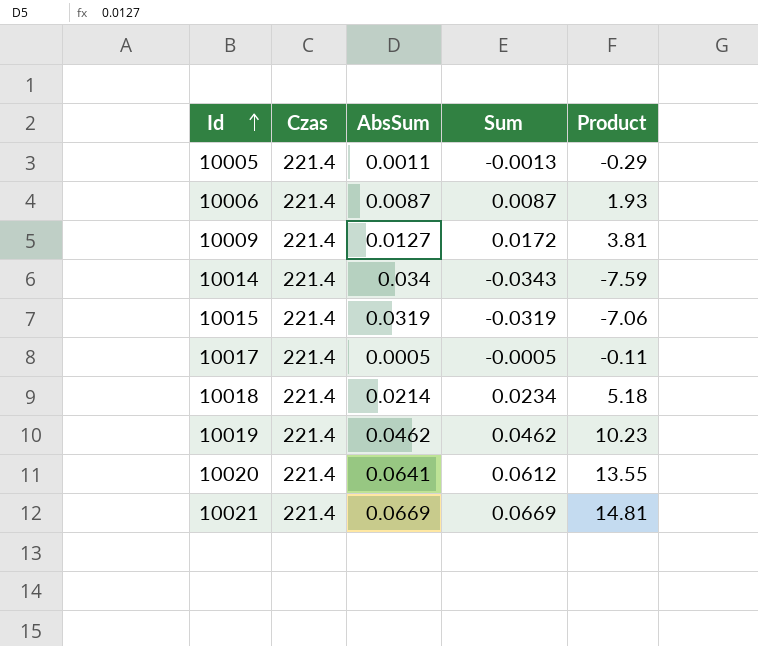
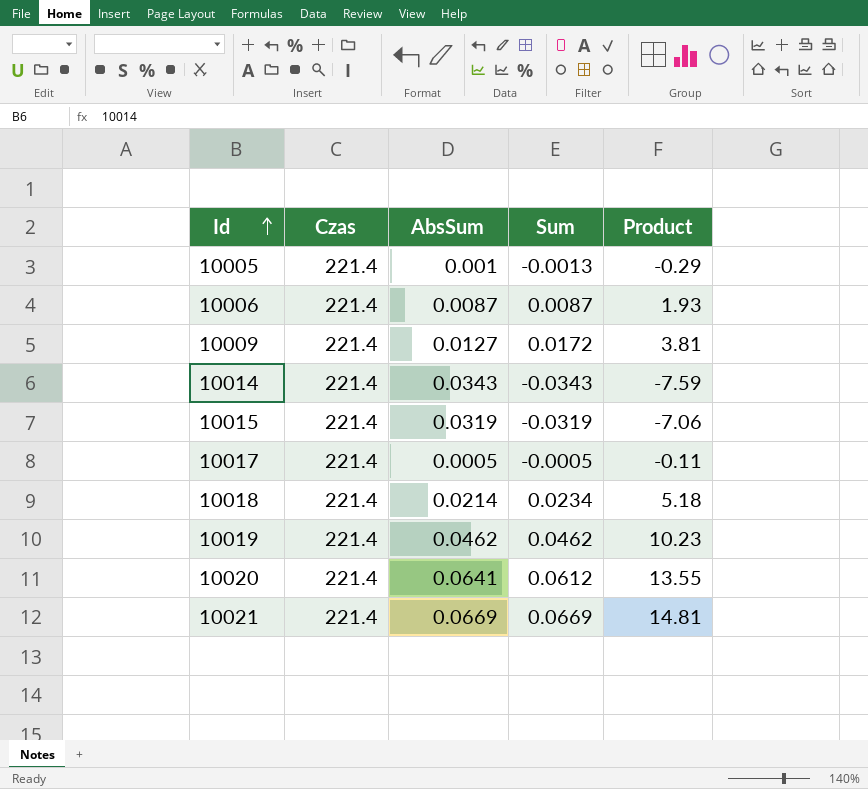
10005 | AbsSum: 0.0011 -> 0.001
10014 | AbsSum: 0.034 -> 0.0343

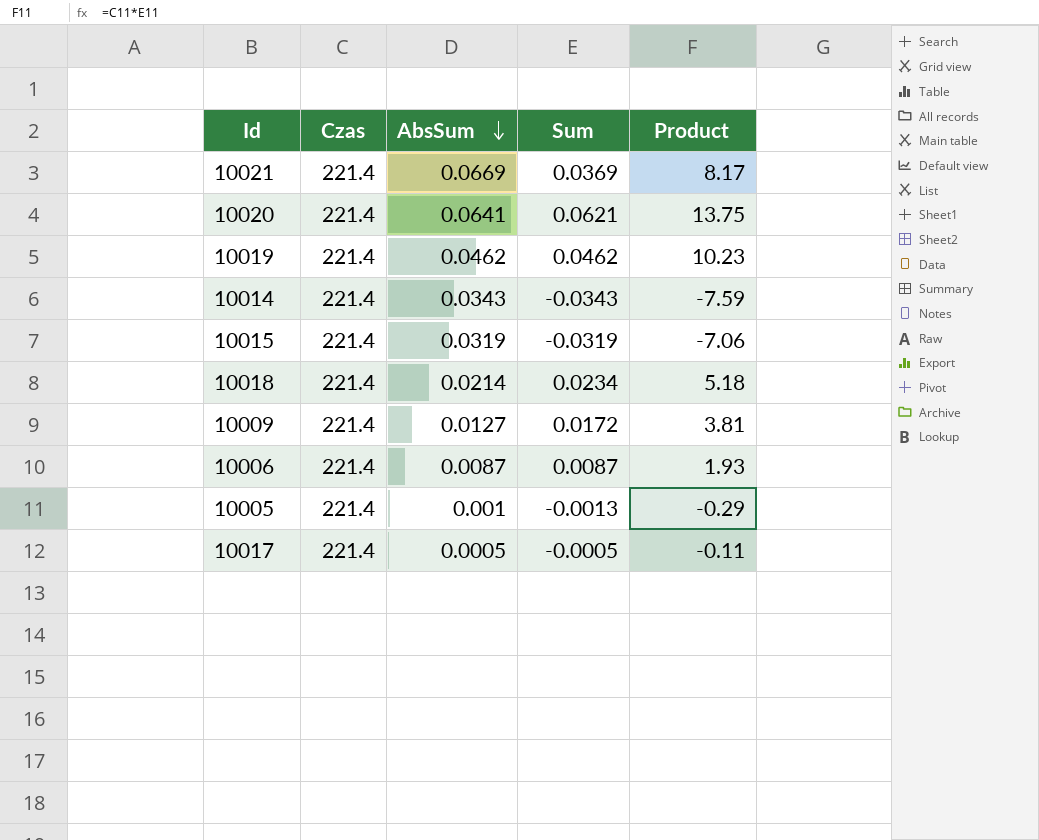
row order: Id ascending -> AbsSum descending
10021 | Sum: 0.0669 -> 0.0369
10021 | Product: 14.81 -> 8.17
10020 | Sum: 0.0612 -> 0.0621
10020 | Product: 13.55 -> 13.75

